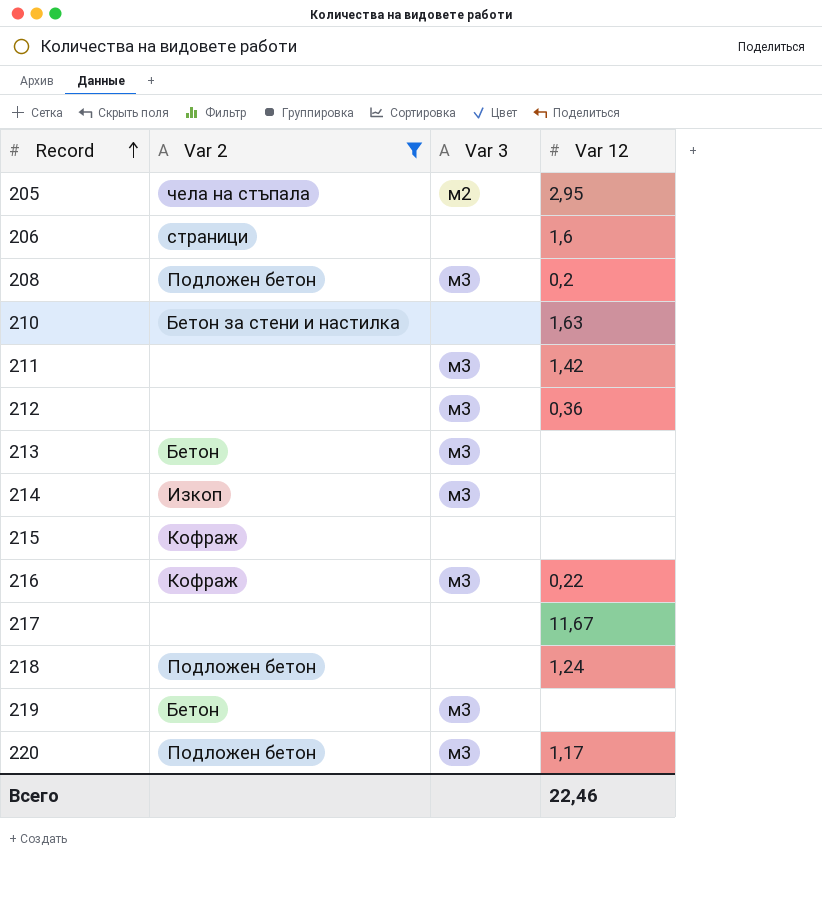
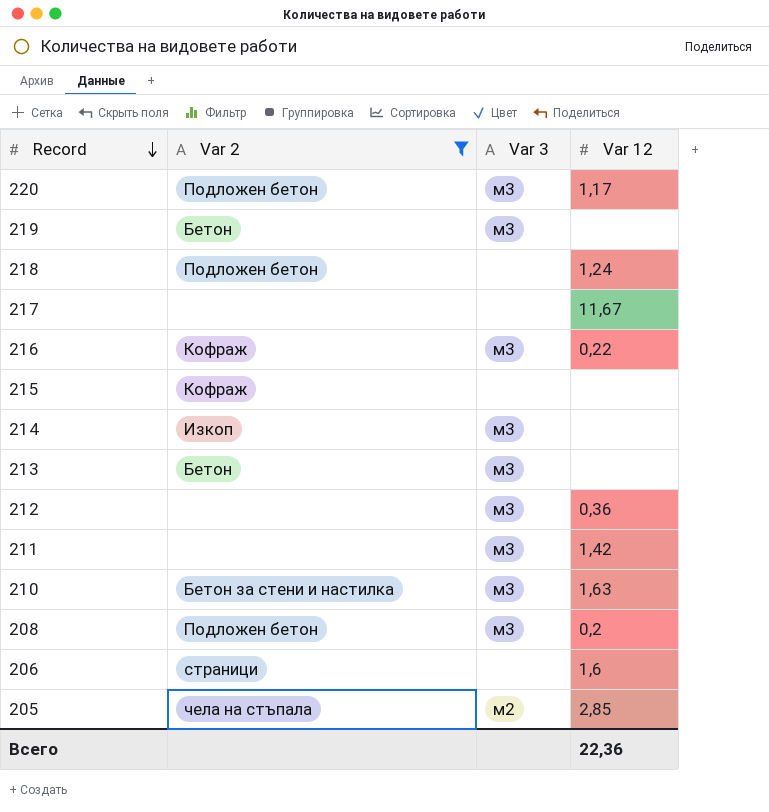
row order: Record ascending -> Record descending
210 | Var 3: none -> м3
205 | Var 12: 2,95 -> 2,85
Всего | Var 12: 22,46 -> 22,36

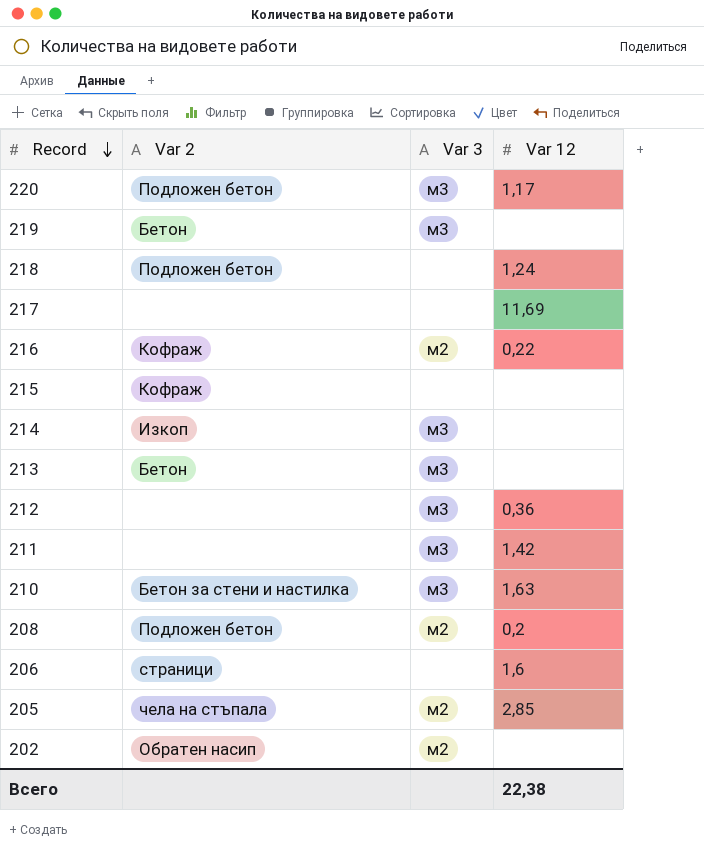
filter: Var 2 != Обратен насип -> none
217 | Var 12: 11,67 -> 11,69
216 | Var 3: м3 -> м2
208 | Var 3: м3 -> м2
Всего | Var 12: 22,36 -> 22,38

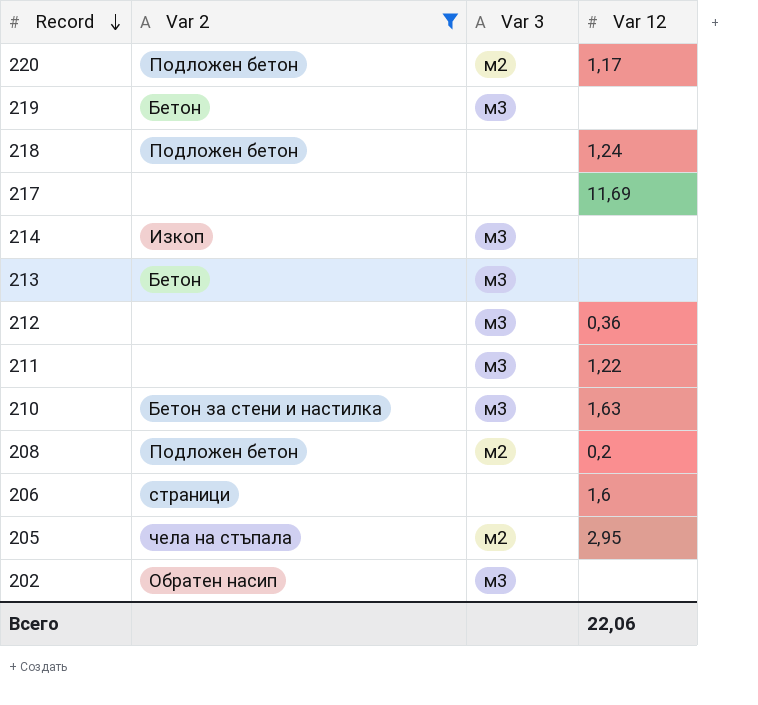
filter: none -> Var 2 != Кофраж
220 | Var 3: м3 -> м2
211 | Var 12: 1,42 -> 1,22
205 | Var 12: 2,85 -> 2,95
202 | Var 3: м2 -> м3
Всего | Var 12: 22,38 -> 22,06

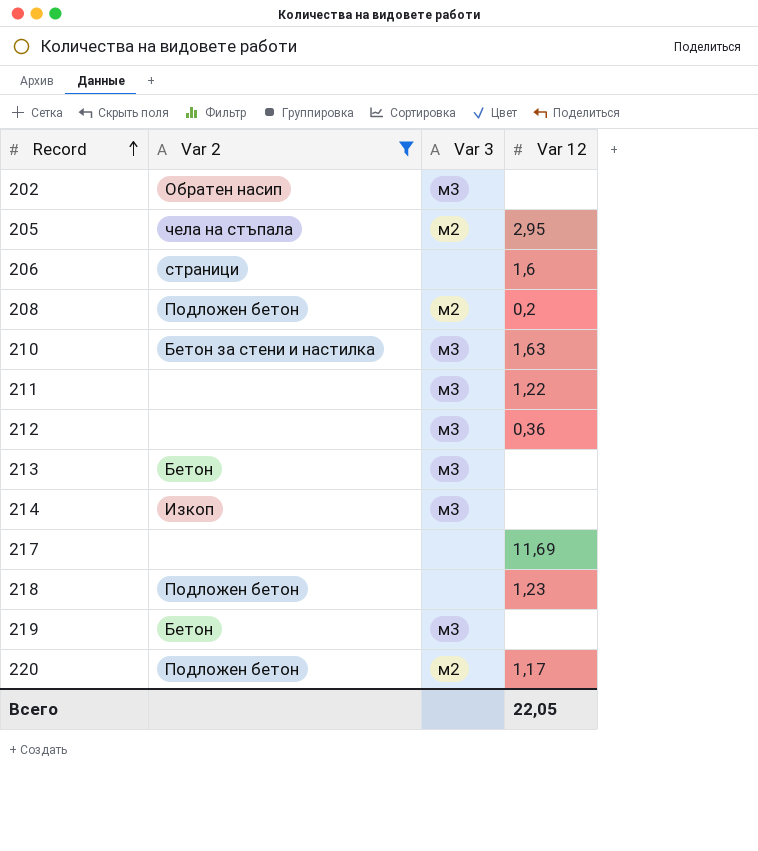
row order: Record descending -> Record ascending
218 | Var 12: 1,24 -> 1,23
Всего | Var 12: 22,06 -> 22,05

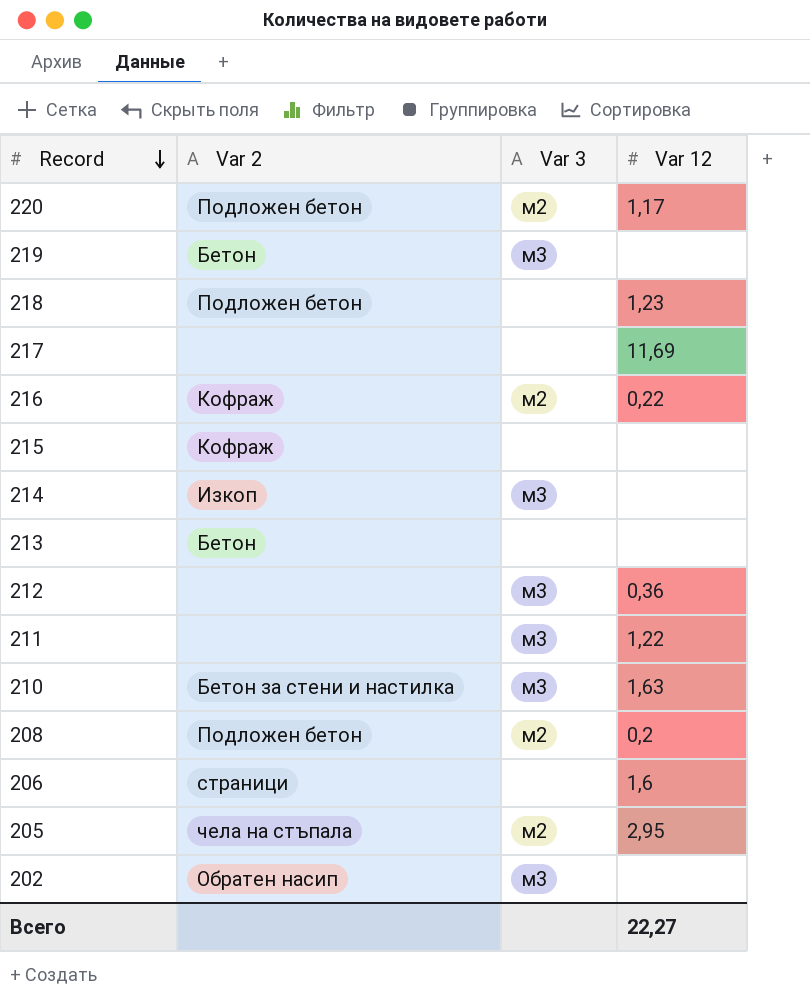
filter: Var 2 != Кофраж -> none
row order: Record ascending -> Record descending
213 | Var 3: м3 -> none
Всего | Var 12: 22,05 -> 22,27

